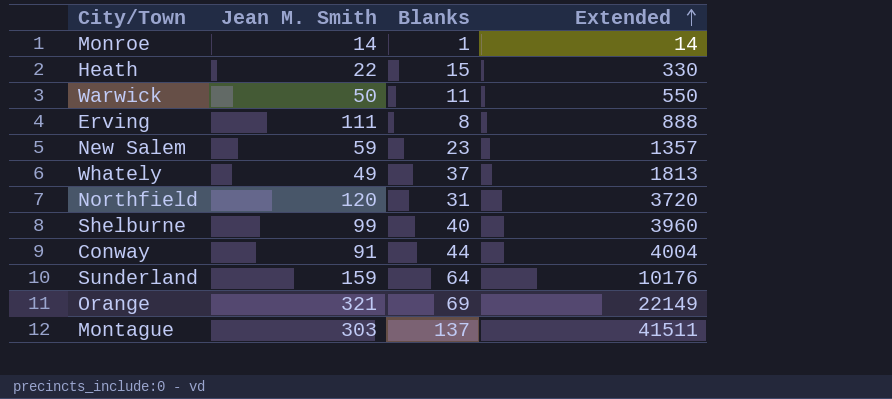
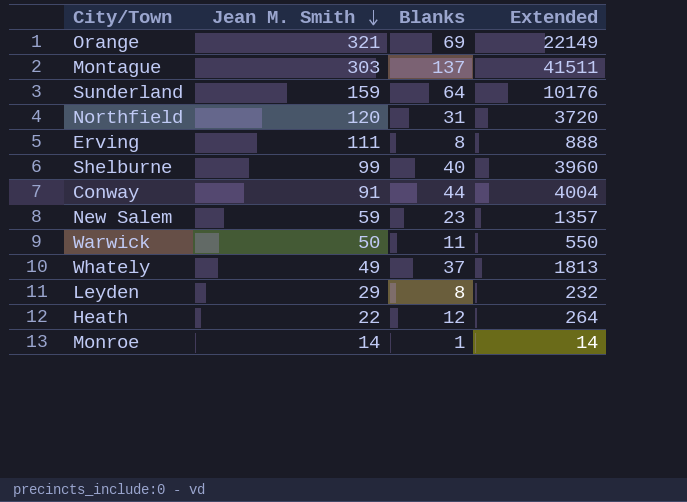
row order: Extended ascending -> Jean M. Smith descending
row Leyden: none -> 29 | 8 | 232
Heath | Blanks: 15 -> 12
Heath | Extended: 330 -> 264

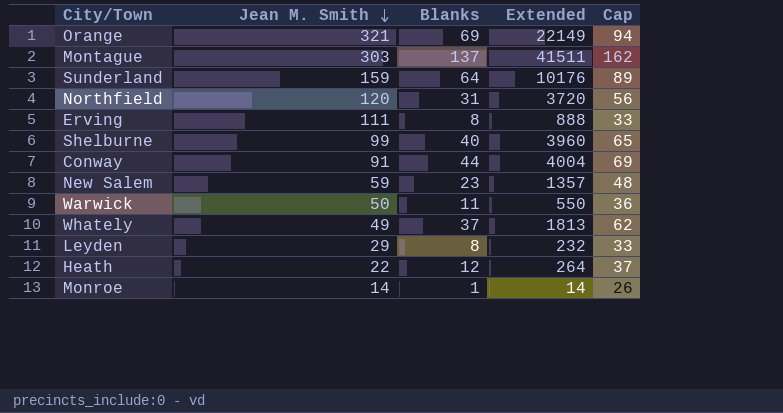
column Cap | formula: none -> [Blanks] + 25

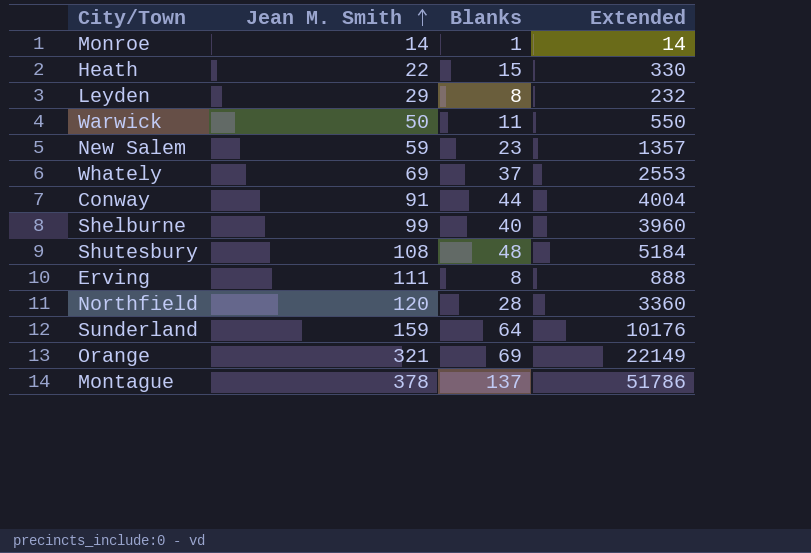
row order: Jean M. Smith descending -> Jean M. Smith ascending
column Cap | formula: [Blanks] + 25 -> none
Heath | Blanks: 12 -> 15
Heath | Extended: 264 -> 330
Whately | Jean M. Smith: 49 -> 69
Whately | Extended: 1813 -> 2553
row Shutesbury: none -> 108 | 48 | 5184
Northfield | Blanks: 31 -> 28
Northfield | Extended: 3720 -> 3360
Montague | Jean M. Smith: 303 -> 378
Montague | Extended: 41511 -> 51786

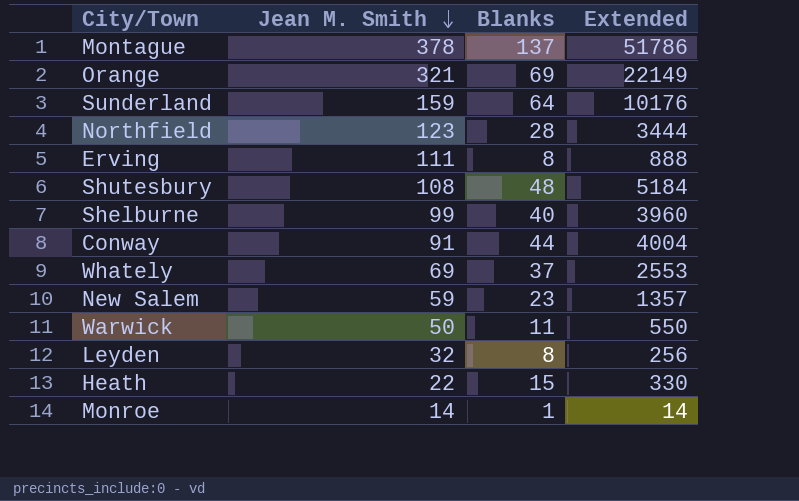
row order: Jean M. Smith ascending -> Jean M. Smith descending
Northfield | Jean M. Smith: 120 -> 123
Northfield | Extended: 3360 -> 3444
Leyden | Jean M. Smith: 29 -> 32
Leyden | Extended: 232 -> 256

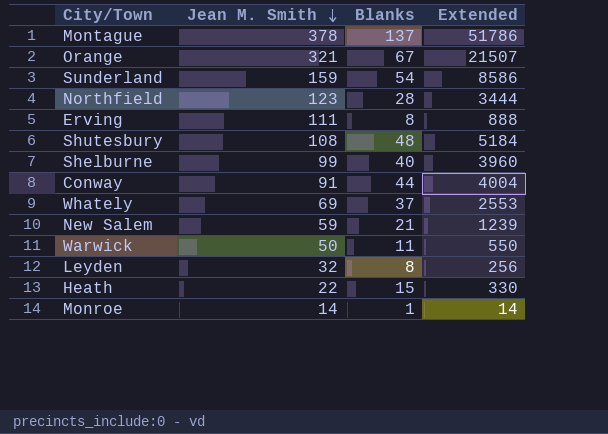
Orange | Blanks: 69 -> 67
Orange | Extended: 22149 -> 21507
Sunderland | Blanks: 64 -> 54
Sunderland | Extended: 10176 -> 8586
New Salem | Blanks: 23 -> 21
New Salem | Extended: 1357 -> 1239

